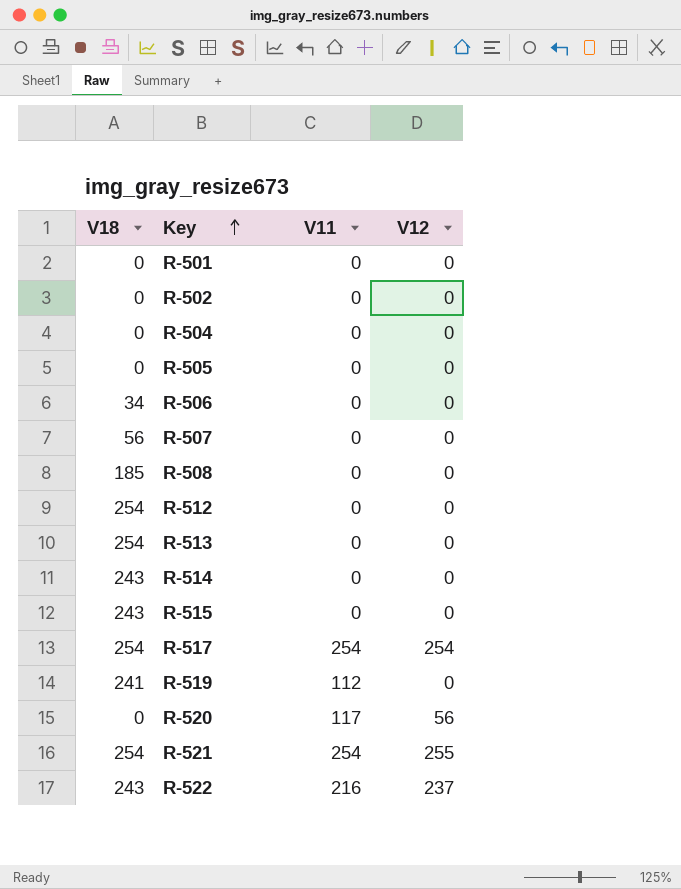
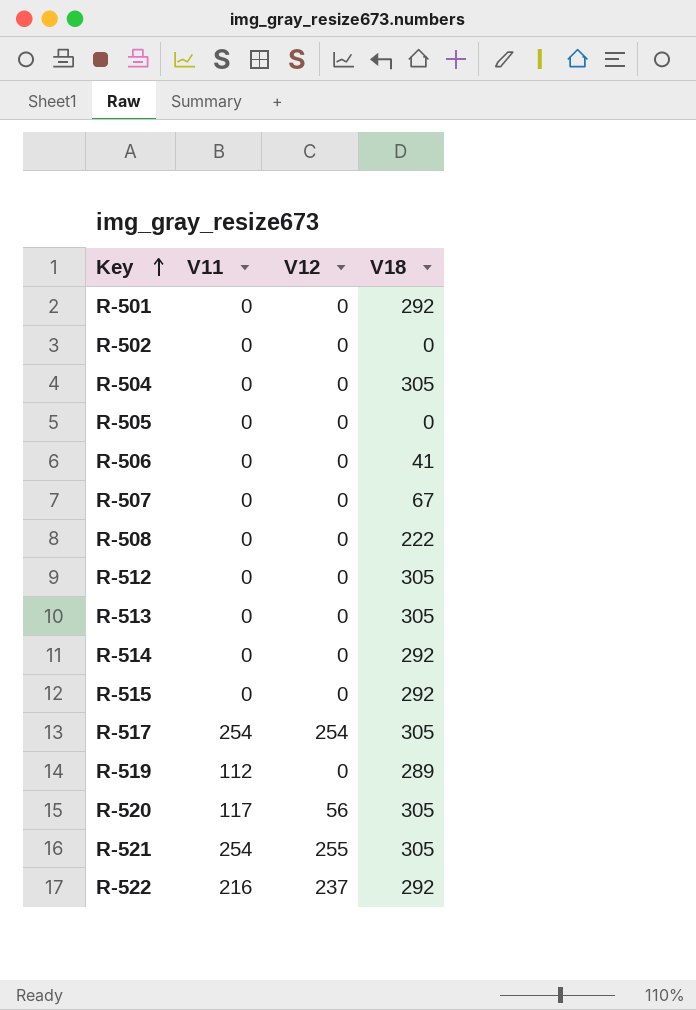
column V18 | position: 1 -> 4
R-501 | V18: 0 -> 292
R-504 | V18: 0 -> 305
R-506 | V18: 34 -> 41
R-507 | V18: 56 -> 67
R-508 | V18: 185 -> 222
R-512 | V18: 254 -> 305
R-513 | V18: 254 -> 305
R-514 | V18: 243 -> 292
R-515 | V18: 243 -> 292
R-517 | V18: 254 -> 305
R-519 | V18: 241 -> 289
R-520 | V18: 0 -> 305
R-521 | V18: 254 -> 305
R-522 | V18: 243 -> 292

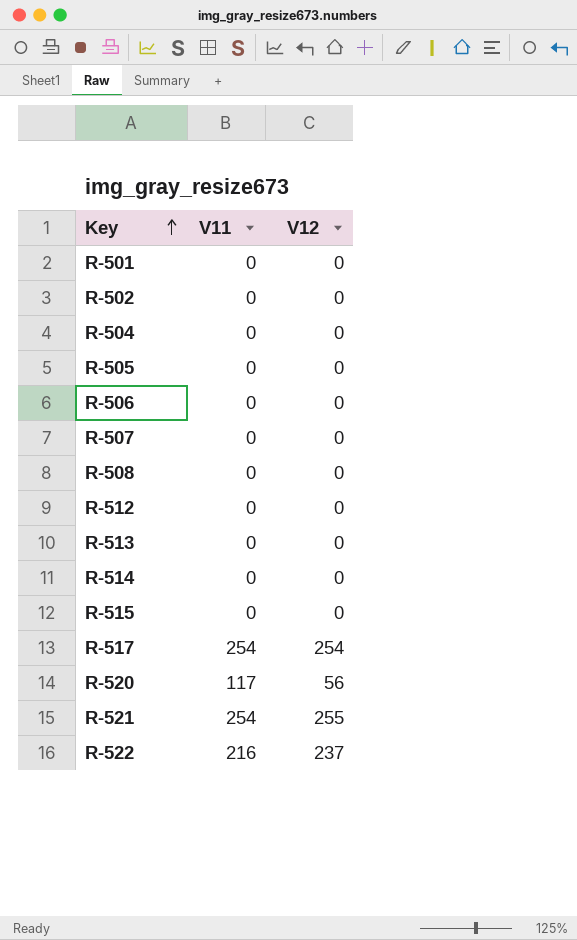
column V18 | position: 4 -> none
row R-519: 112 | 0 | 289 -> none

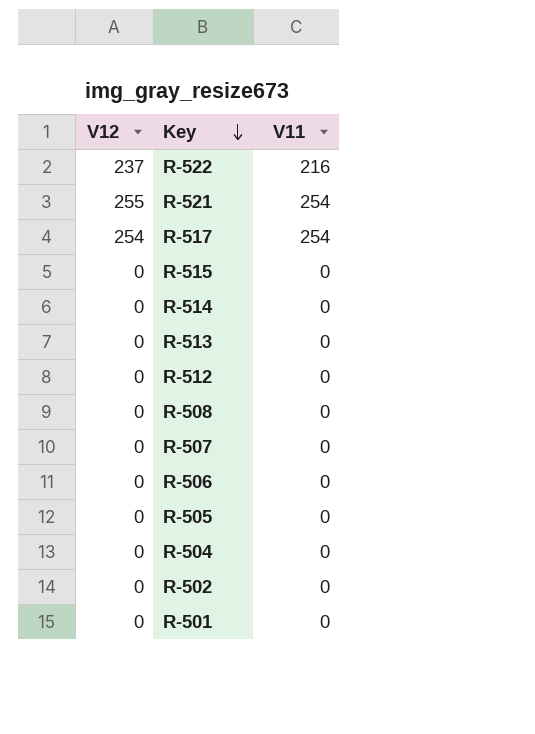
row order: Key ascending -> Key descending
column V12 | position: 3 -> 1
row R-520: 117 | 56 -> none

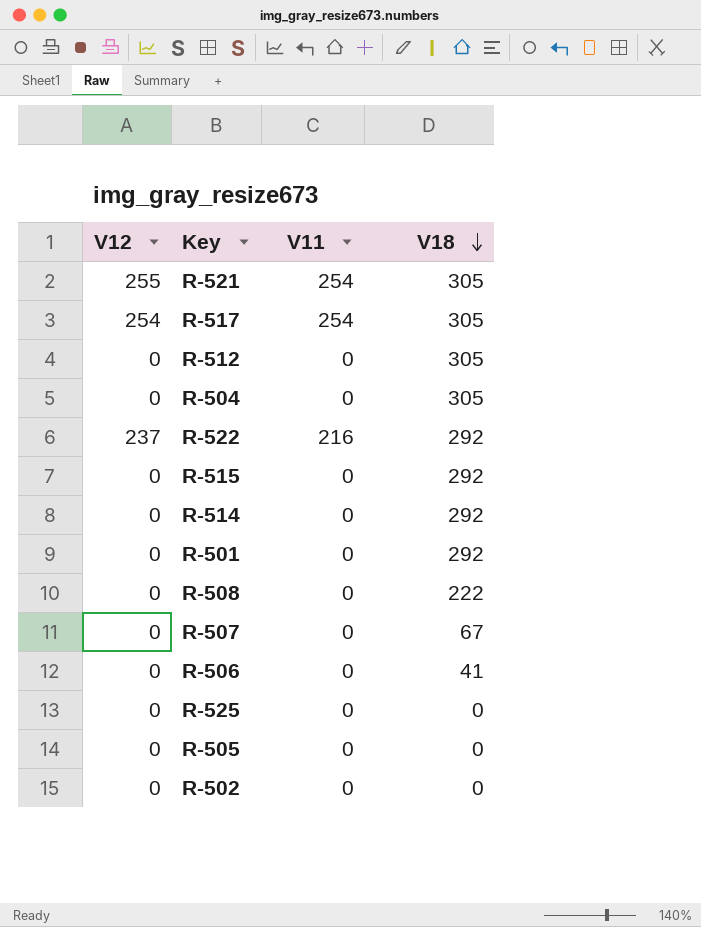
row order: Key descending -> V18 descending
column V18 | position: none -> 4
row R-513: 0 | 0 -> none
row R-525: none -> 0 | 0 | 0

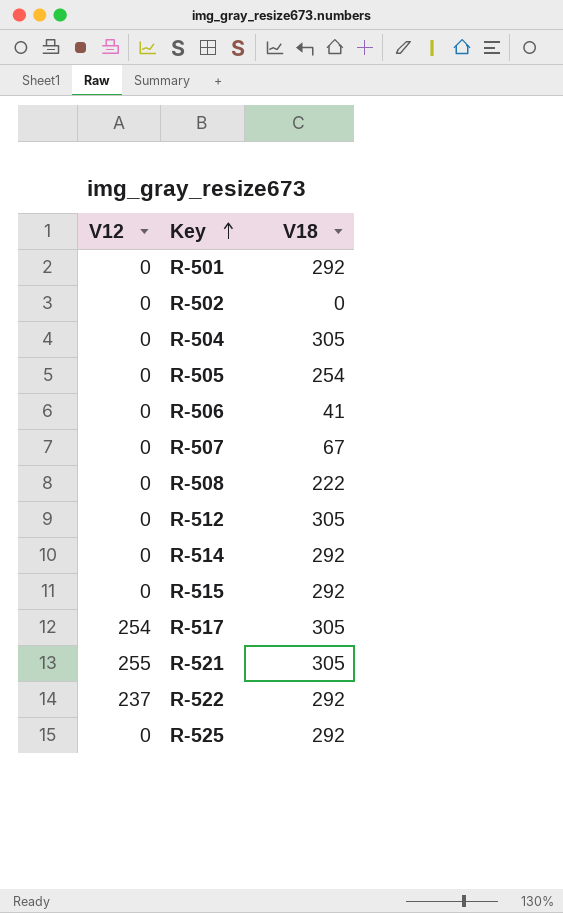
row order: V18 descending -> Key ascending
column V11 | position: 3 -> none
R-505 | V18: 0 -> 254
R-525 | V18: 0 -> 292

